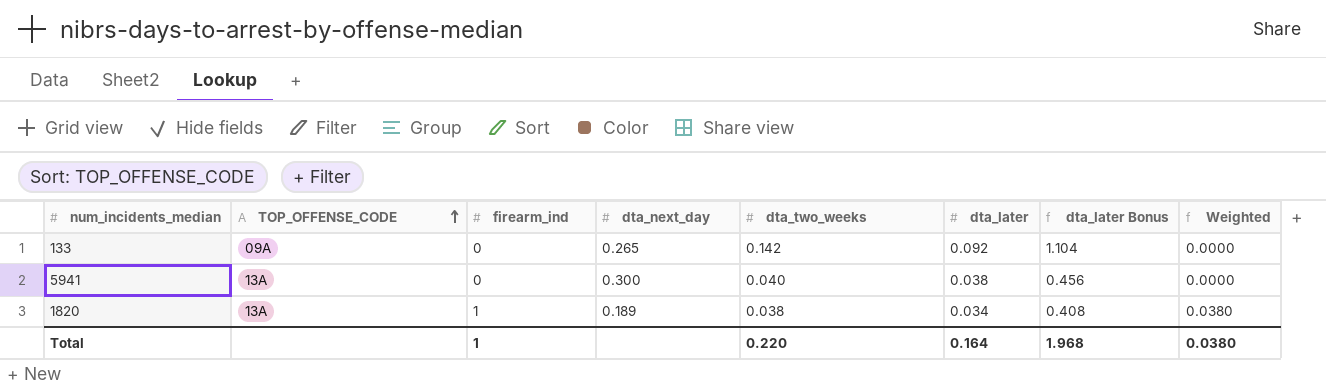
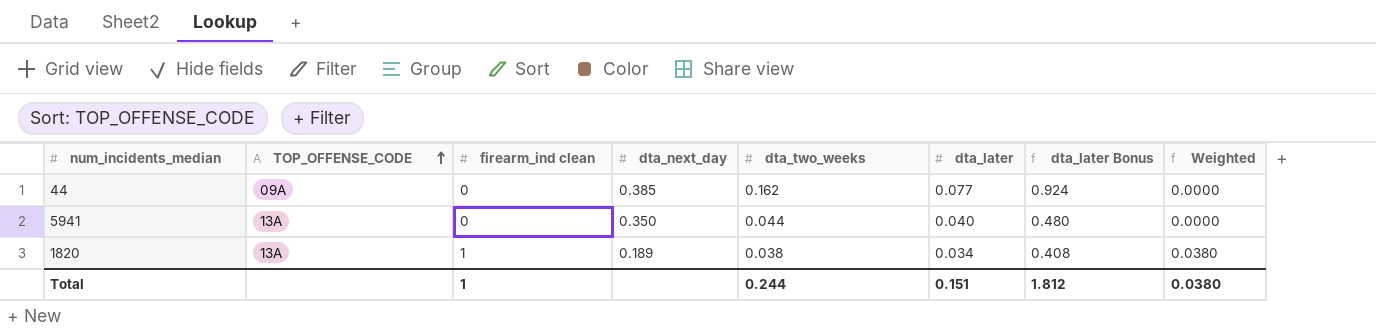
column name: firearm_ind -> firearm_ind clean
row 133: 09A | 0 | 0.265 | 0.142 | 0.092 | 1.104 | 0.0000 -> none
row 44: none -> 09A | 0 | 0.385 | 0.162 | 0.077 | 0.924 | 0.0000
5941 | dta_next_day: 0.300 -> 0.350
5941 | dta_two_weeks: 0.040 -> 0.044
5941 | dta_later: 0.038 -> 0.040
5941 | dta_later Bonus: 0.456 -> 0.480
Total | dta_two_weeks: 0.220 -> 0.244
Total | dta_later: 0.164 -> 0.151
Total | dta_later Bonus: 1.968 -> 1.812

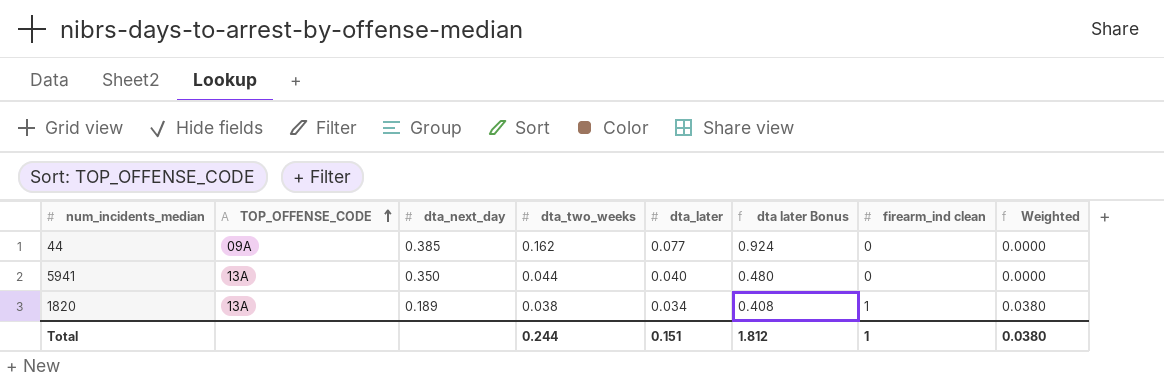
column name: dta_later Bonus -> dta later Bonus
column firearm_ind clean | position: 3 -> 7

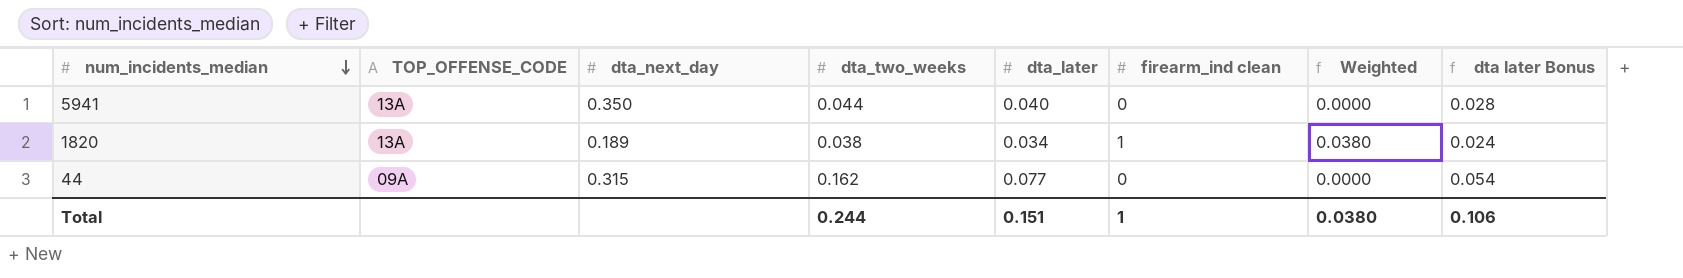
row order: TOP_OFFENSE_CODE ascending -> num_incidents_median descending
column dta later Bonus | formula: [dta_later] * 12 -> [dta_later] * 0.7
column dta later Bonus | position: 6 -> 8
44 | dta_next_day: 0.385 -> 0.315
Total | dta later Bonus: 1.812 -> 0.106

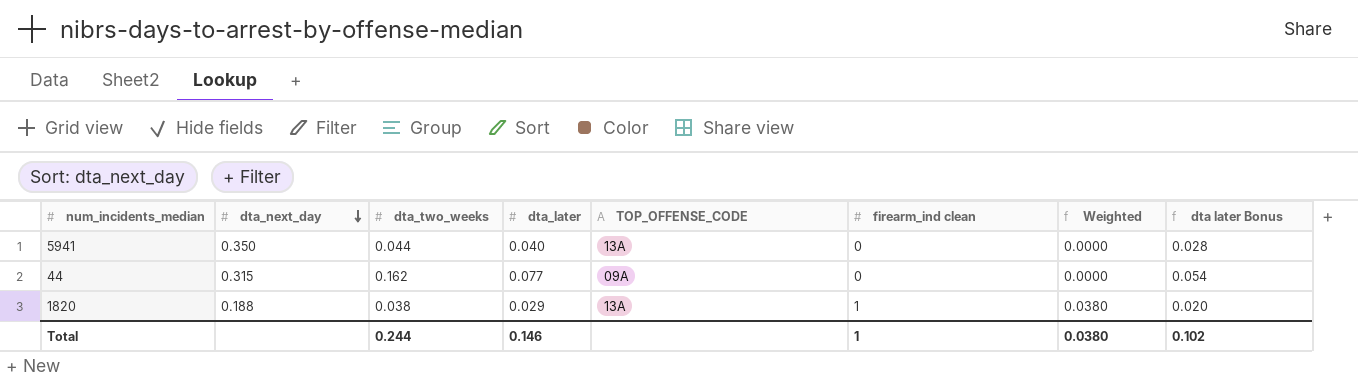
row order: num_incidents_median descending -> dta_next_day descending
column TOP_OFFENSE_CODE | position: 2 -> 5
1820 | dta_next_day: 0.189 -> 0.188
1820 | dta_later: 0.034 -> 0.029
1820 | dta later Bonus: 0.024 -> 0.020
Total | dta_later: 0.151 -> 0.146
Total | dta later Bonus: 0.106 -> 0.102

